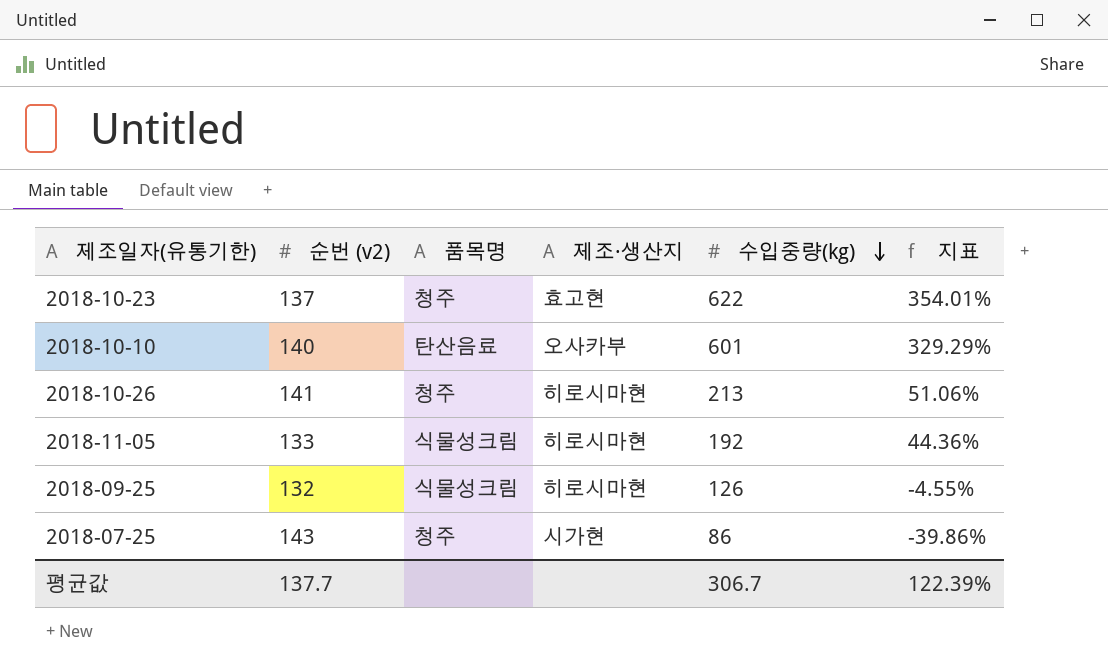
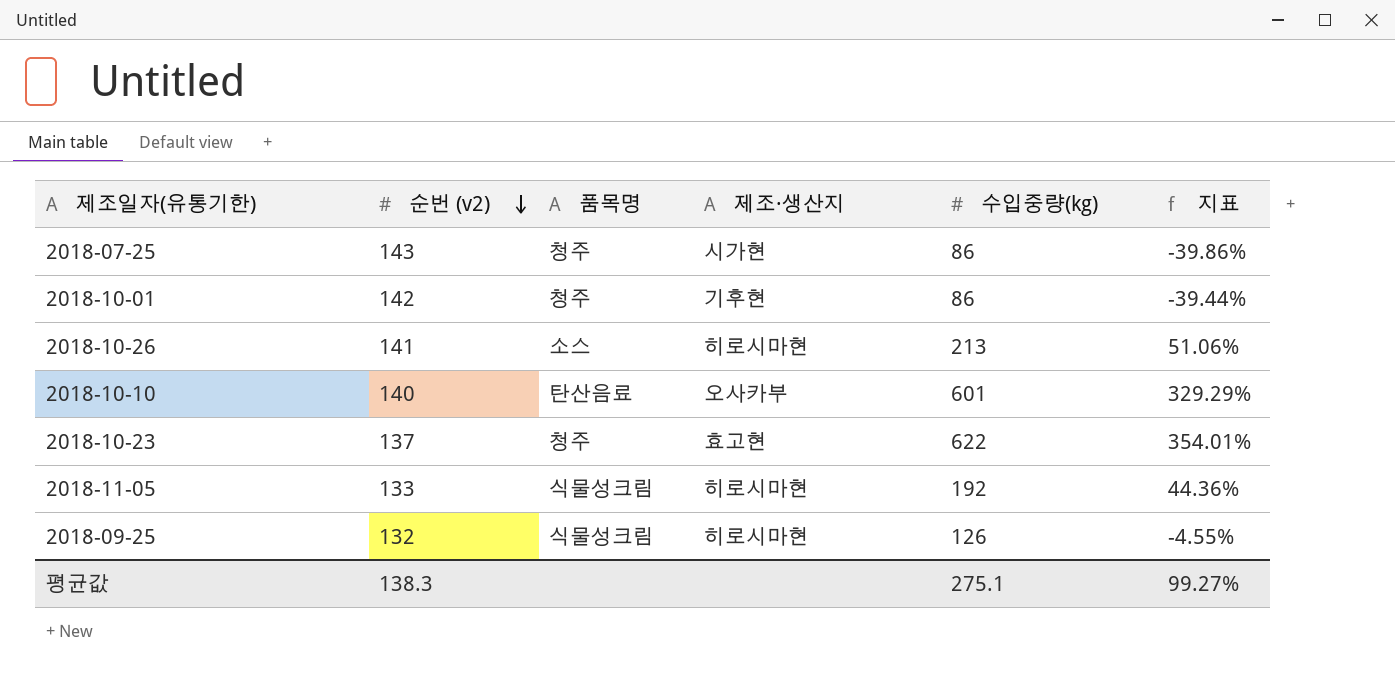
row order: 수입중량(kg) descending -> 순번 (v2) descending
row 2018-10-01: none -> 142 | 청주 | 기후현 | 86 | -39.44%
2018-10-26 | 품목명: 청주 -> 소스
평균값 | 순번 (v2): 137.7 -> 138.3
평균값 | 수입중량(kg): 306.7 -> 275.1
평균값 | 지표: 122.39% -> 99.27%

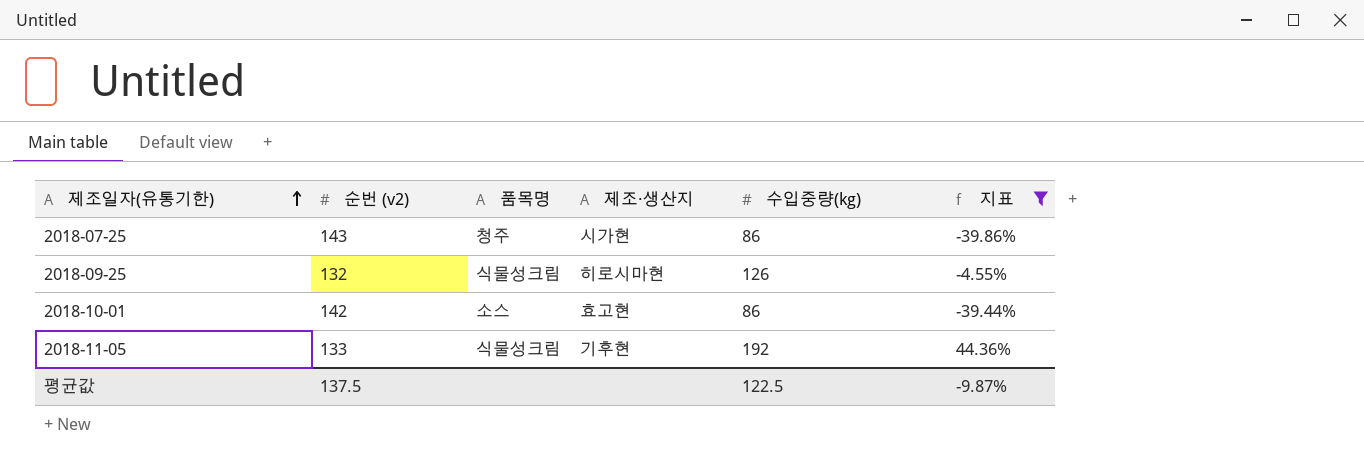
filter: none -> 지표 <= 44.36%
row order: 순번 (v2) descending -> 제조일자(유통기한) ascending
2018-10-01 | 품목명: 청주 -> 소스
2018-10-01 | 제조·생산지: 기후현 -> 효고현
2018-11-05 | 제조·생산지: 히로시마현 -> 기후현
평균값 | 순번 (v2): 138.3 -> 137.5
평균값 | 수입중량(kg): 275.1 -> 122.5
평균값 | 지표: 99.27% -> -9.87%

